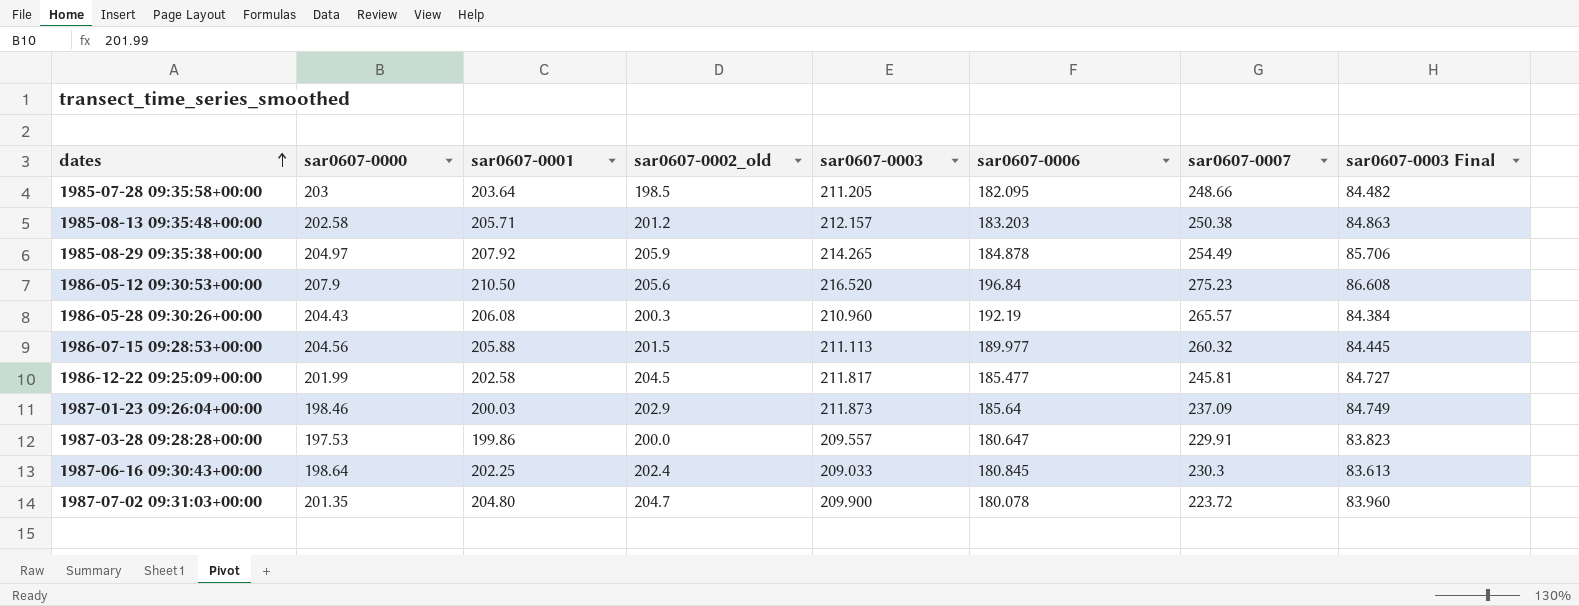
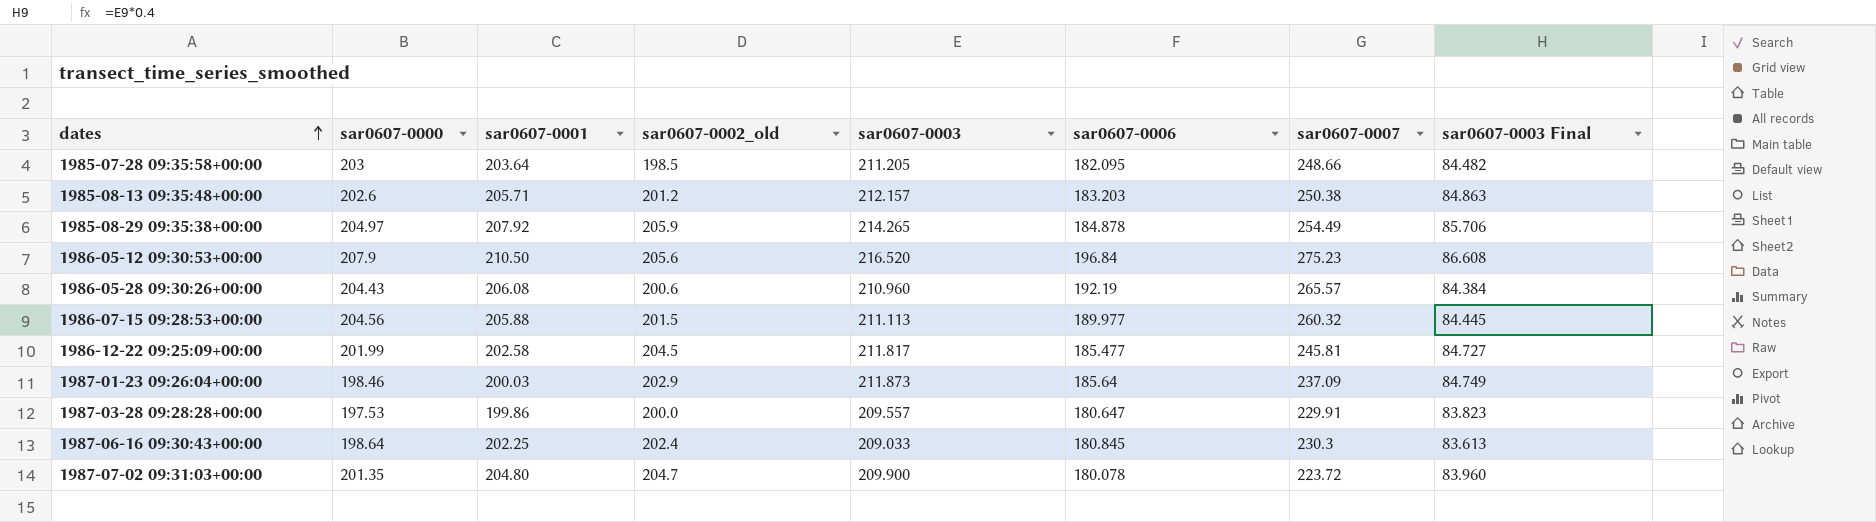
1985-08-13 09:35:48+00:00 | sar0607-0000: 202.58 -> 202.6
1986-05-28 09:30:26+00:00 | sar0607-0002_old: 200.3 -> 200.6

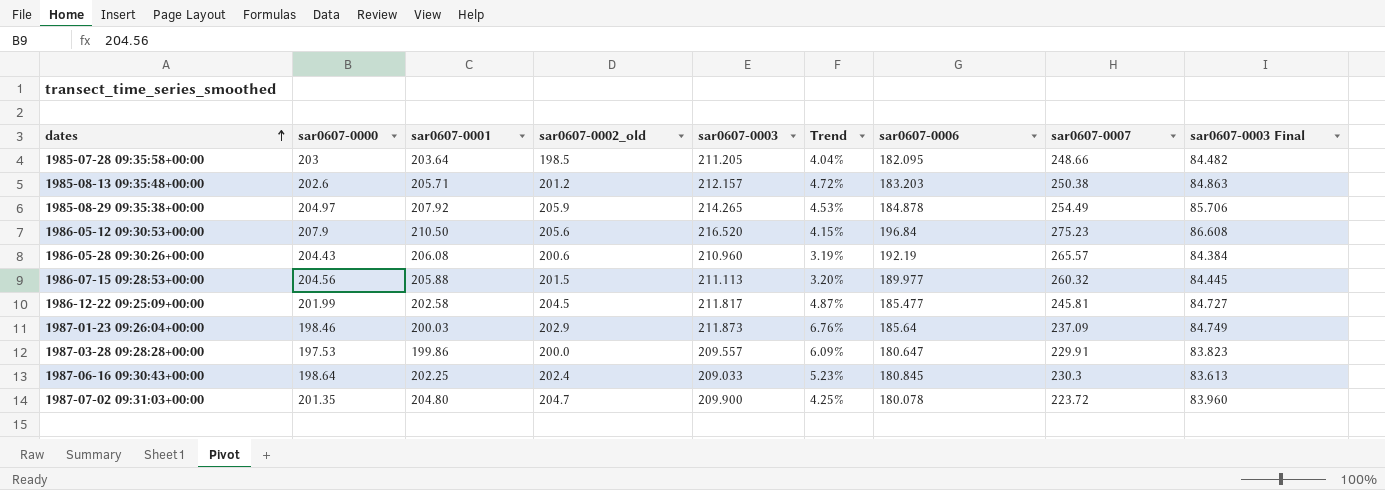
column Trend | formula: none -> ([sar0607-0003] - [sar0607-0000]) / [sar0607-0000]

